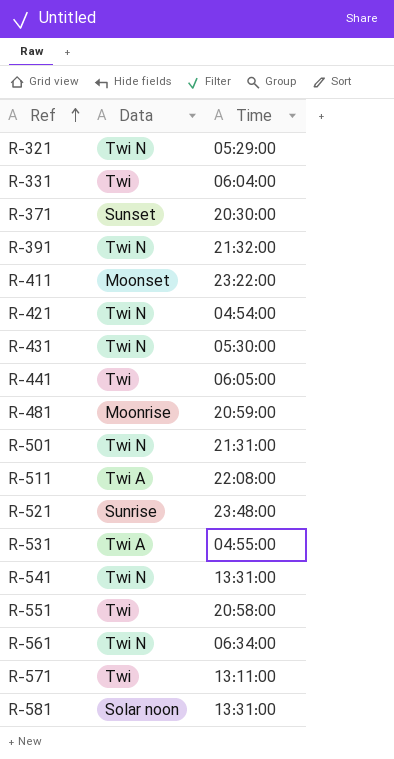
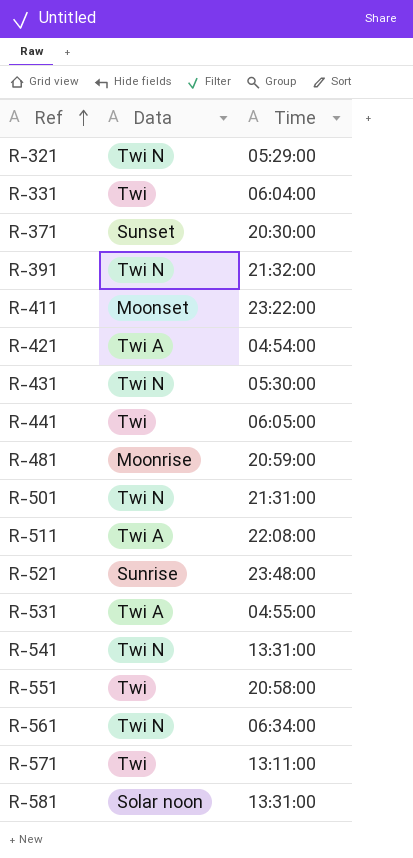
R-421 | Data: Twi N -> Twi A

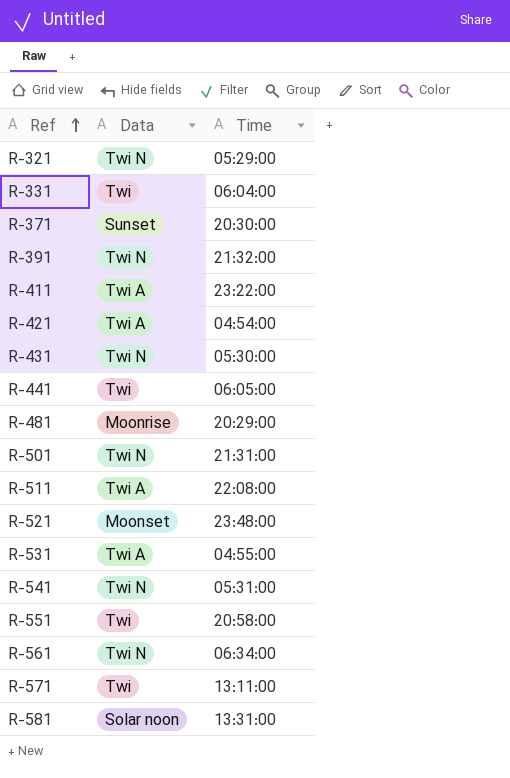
R-411 | Data: Moonset -> Twi A
R-481 | Time: 20:59:00 -> 20:29:00
R-521 | Data: Sunrise -> Moonset
R-541 | Time: 13:31:00 -> 05:31:00

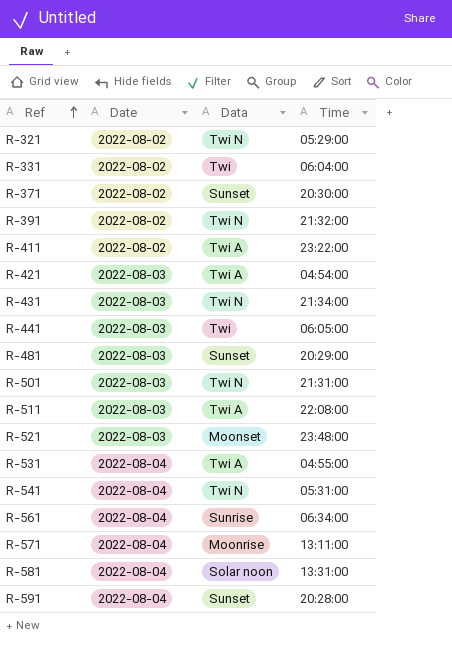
column Date | position: none -> 2
row R-551: Twi | 20:58:00 -> none
R-431 | Time: 05:30:00 -> 21:34:00
R-481 | Data: Moonrise -> Sunset
R-561 | Data: Twi N -> Sunrise
R-571 | Data: Twi -> Moonrise
row R-591: none -> 2022-08-04 | Sunset | 20:28:00

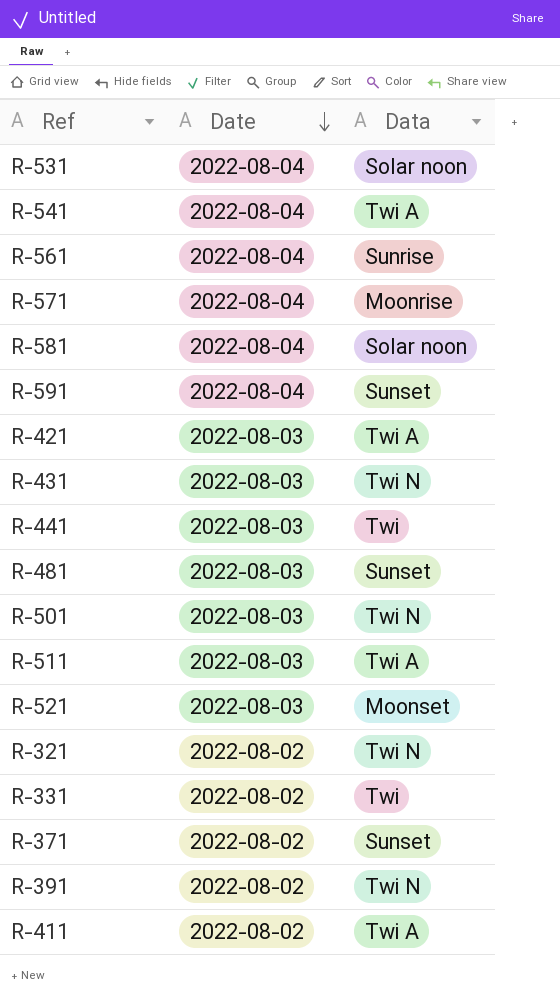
row order: Ref ascending -> Date descending
column Time | position: 4 -> none
R-531 | Data: Twi A -> Solar noon
R-541 | Data: Twi N -> Twi A

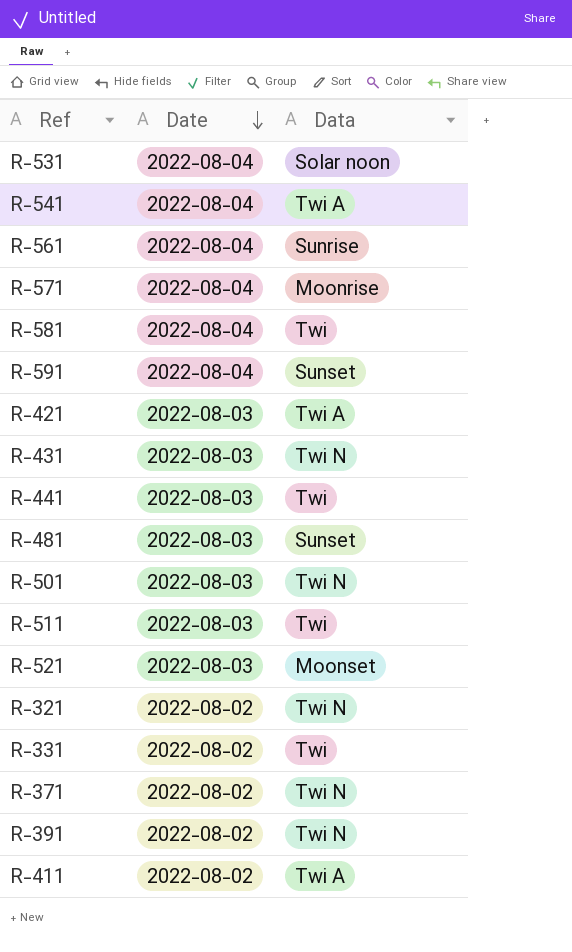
R-581 | Data: Solar noon -> Twi
R-511 | Data: Twi A -> Twi
R-371 | Data: Sunset -> Twi N

